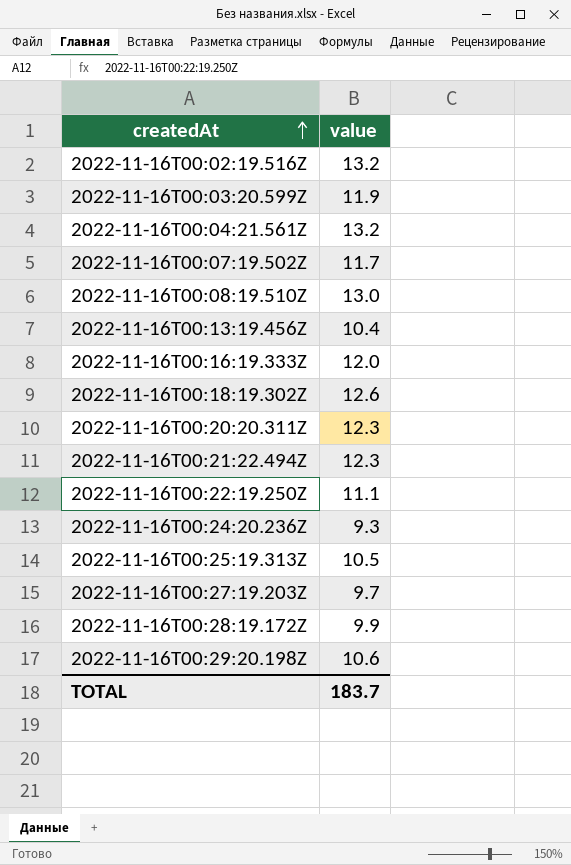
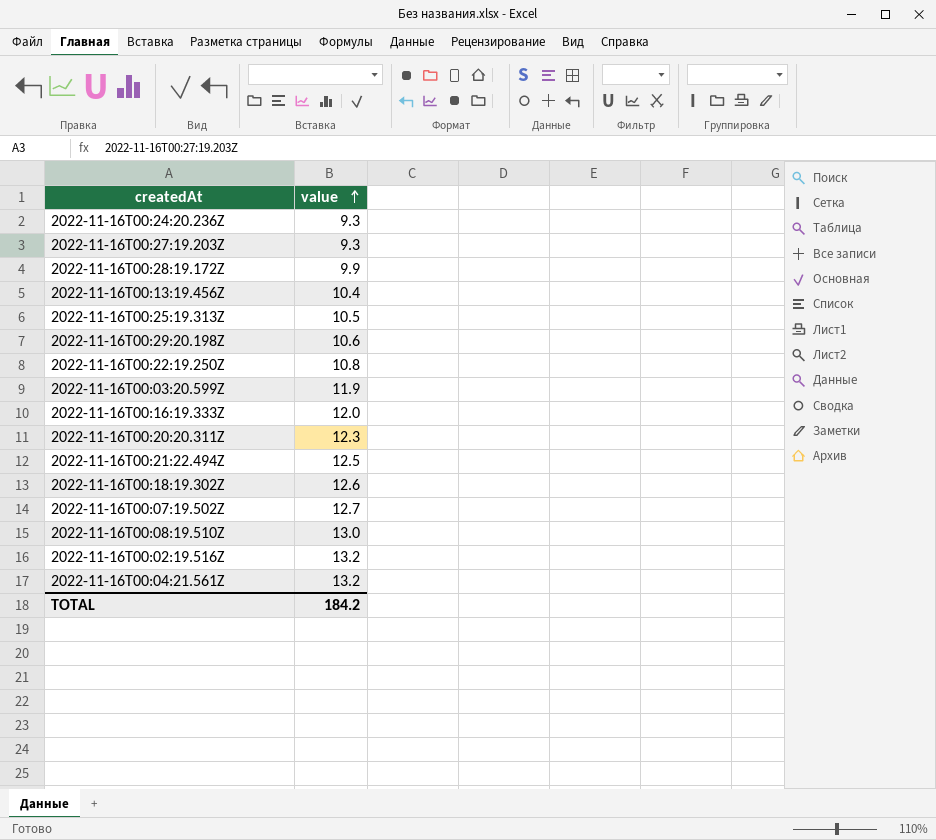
row order: createdAt ascending -> value ascending
2022-11-16T00:27:19.203Z | value: 9.7 -> 9.3
2022-11-16T00:22:19.250Z | value: 11.1 -> 10.8
2022-11-16T00:21:22.494Z | value: 12.3 -> 12.5
2022-11-16T00:07:19.502Z | value: 11.7 -> 12.7
TOTAL | value: 183.7 -> 184.2

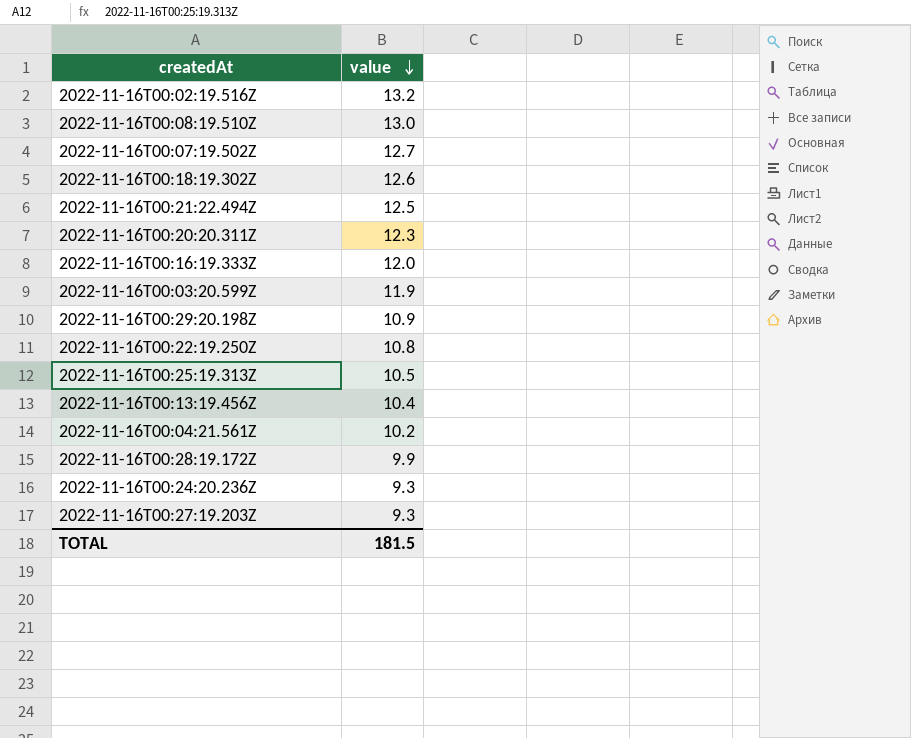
row order: value ascending -> value descending
2022-11-16T00:29:20.198Z | value: 10.6 -> 10.9
2022-11-16T00:04:21.561Z | value: 13.2 -> 10.2
TOTAL | value: 184.2 -> 181.5

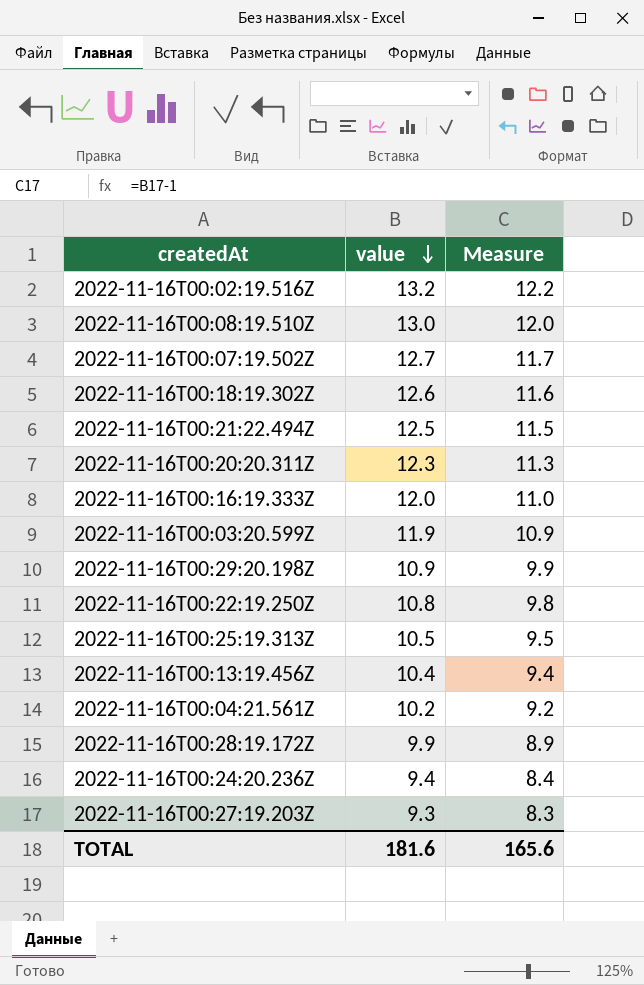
column Measure | formula: none -> [value] - 1
2022-11-16T00:24:20.236Z | value: 9.3 -> 9.4
TOTAL | value: 181.5 -> 181.6

